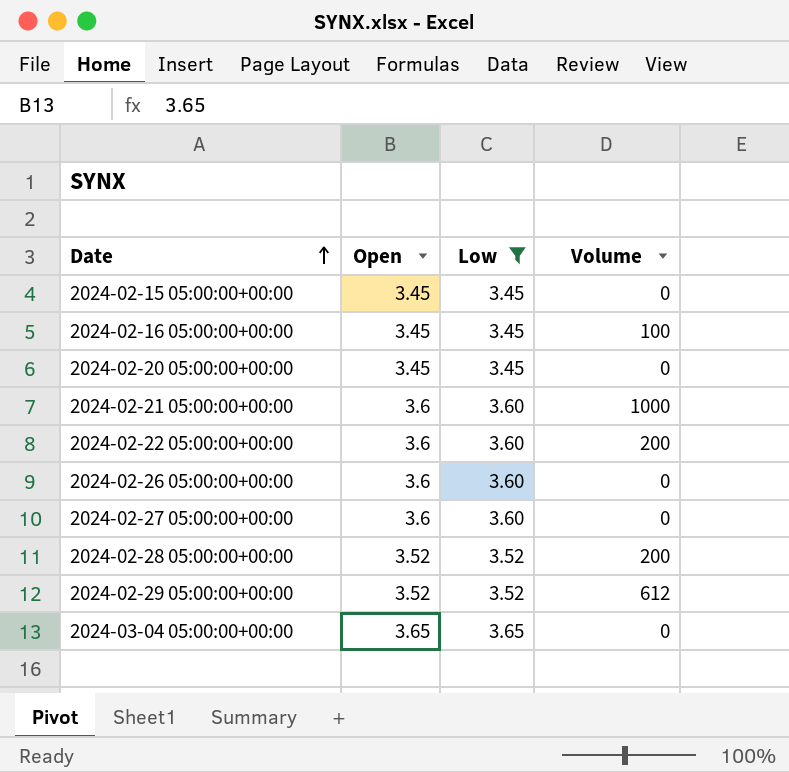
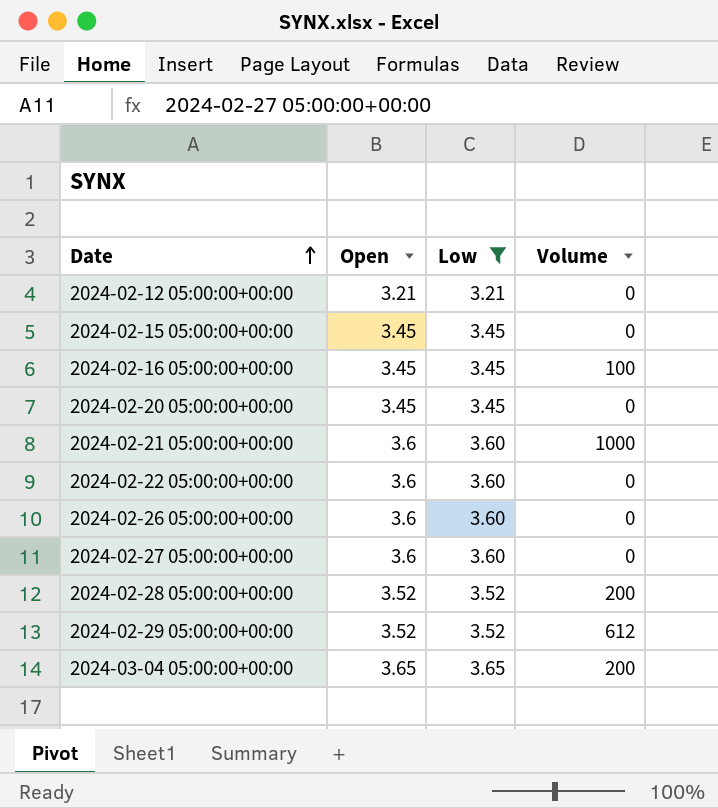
row 2024-02-12 05:00:00+00:00: none -> 3.21 | 3.21 | 0
2024-02-22 05:00:00+00:00 | Volume: 200 -> 0
2024-03-04 05:00:00+00:00 | Volume: 0 -> 200

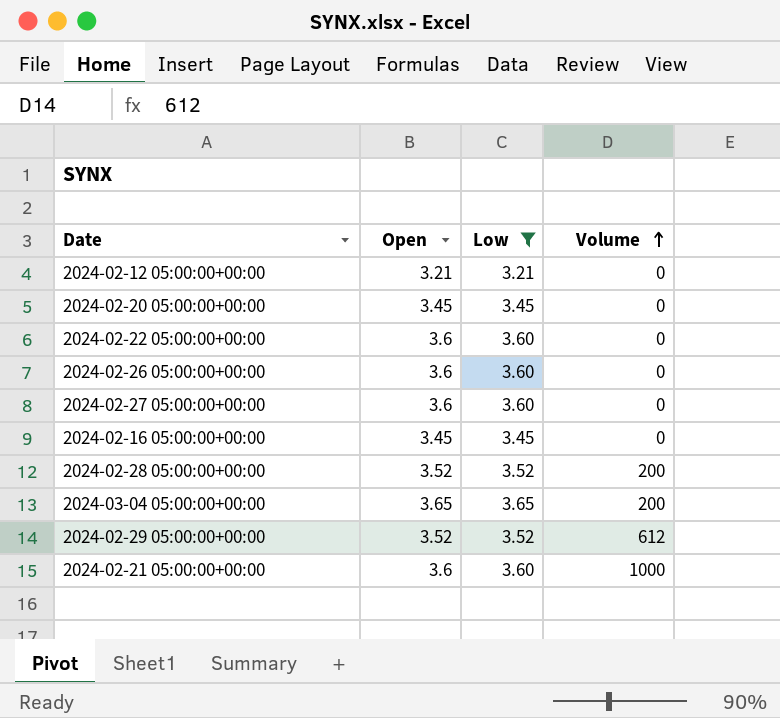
row order: Date ascending -> Volume ascending
row 2024-02-15 05:00:00+00:00: 3.45 | 3.45 | 0 -> none
2024-02-16 05:00:00+00:00 | Volume: 100 -> 0

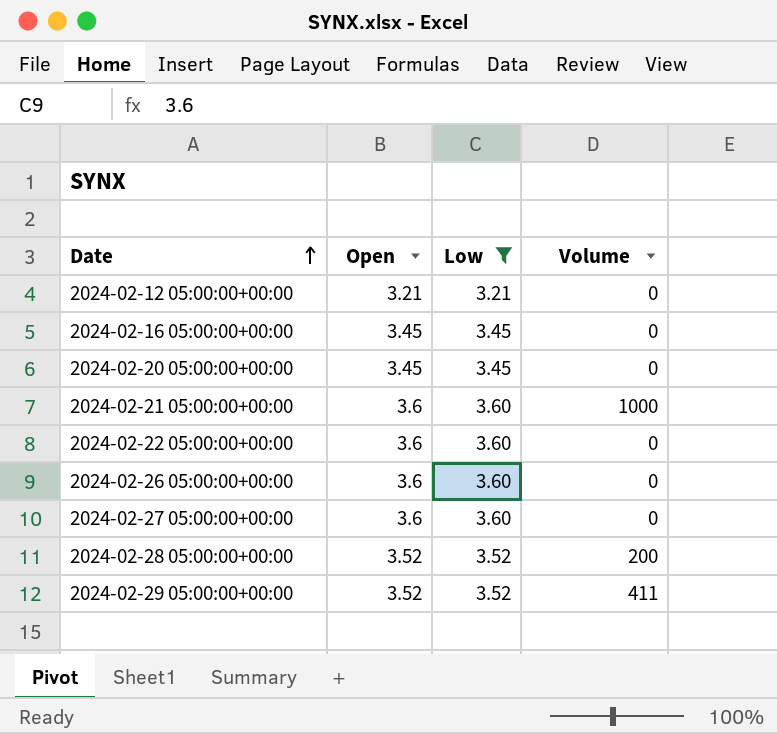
row order: Volume ascending -> Date ascending
row 2024-03-04 05:00:00+00:00: 3.65 | 3.65 | 200 -> none
2024-02-29 05:00:00+00:00 | Volume: 612 -> 411

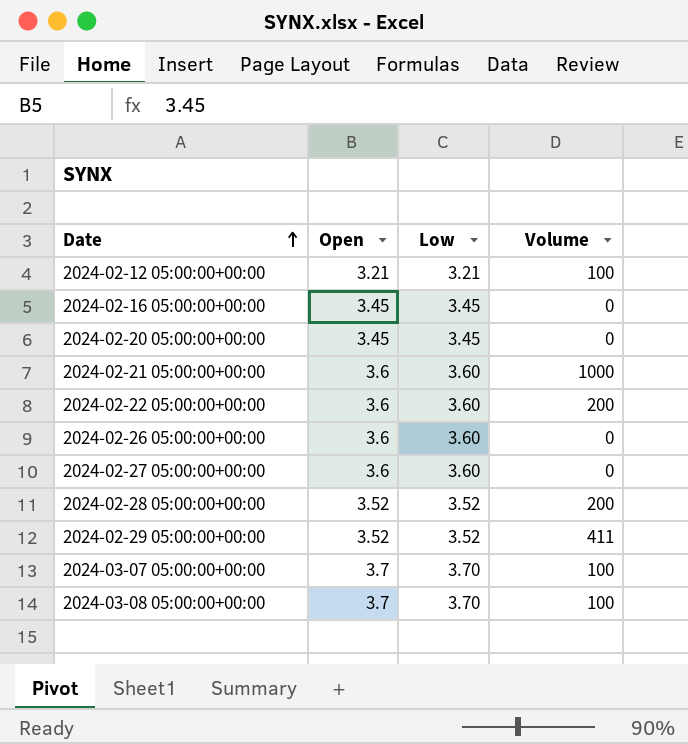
filter: Low != 3.70 -> none
2024-02-12 05:00:00+00:00 | Volume: 0 -> 100
2024-02-22 05:00:00+00:00 | Volume: 0 -> 200

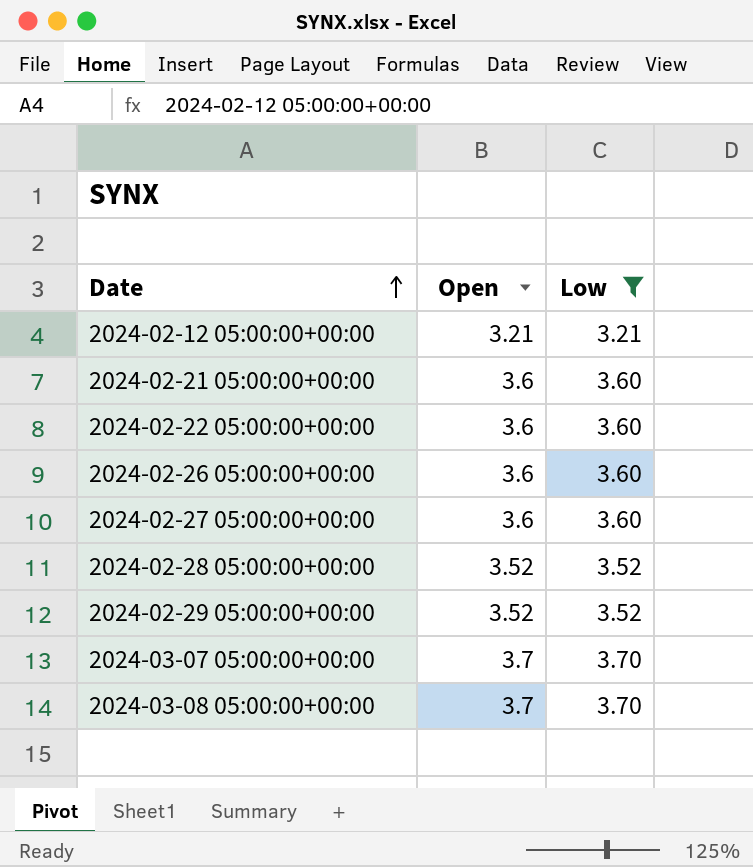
filter: none -> Low != 3.45
column Volume | position: 4 -> none

